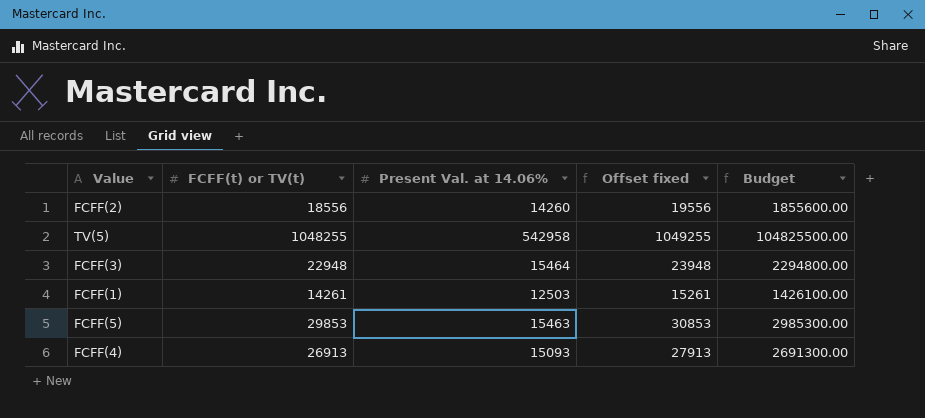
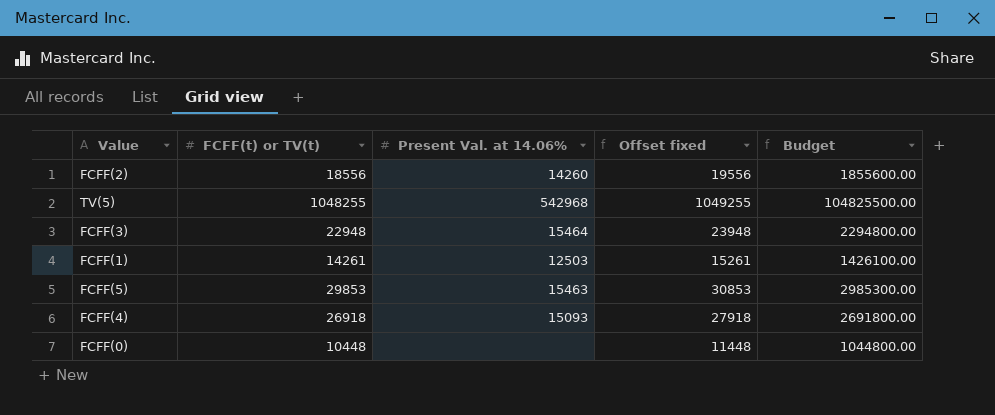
TV(5) | Present Val. at 14.06%: 542958 -> 542968
FCFF(4) | FCFF(t) or TV(t): 26913 -> 26918
FCFF(4) | Offset fixed: 27913 -> 27918
FCFF(4) | Budget: 2691300.00 -> 2691800.00
row FCFF(0): none -> 10448 | none | 11448 | 1044800.00

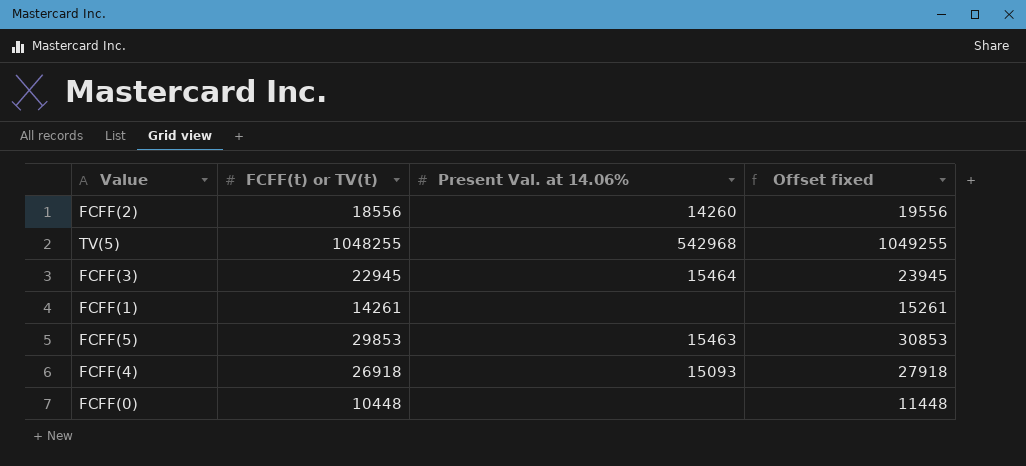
column Budget | formula: [FCFF(t) or TV(t)] * 100 -> none
FCFF(3) | FCFF(t) or TV(t): 22948 -> 22945
FCFF(3) | Offset fixed: 23948 -> 23945
FCFF(1) | Present Val. at 14.06%: 12503 -> none

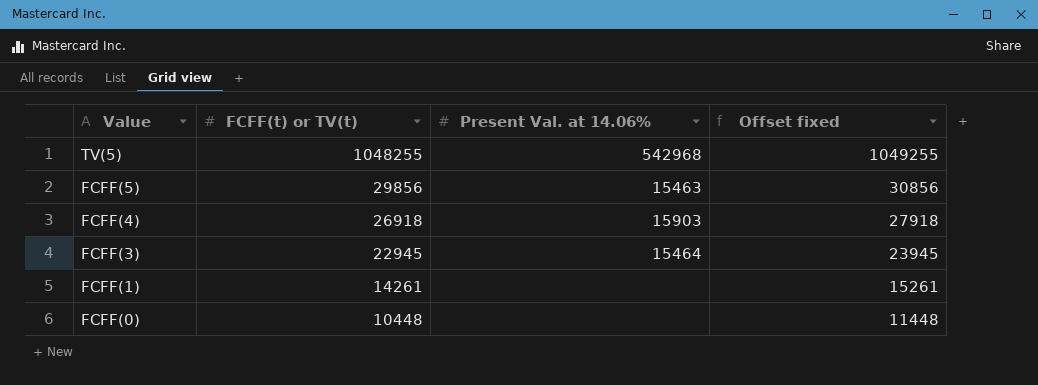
row order: none -> Value descending
row FCFF(2): 18556 | 14260 | 19556 -> none
FCFF(5) | FCFF(t) or TV(t): 29853 -> 29856
FCFF(5) | Offset fixed: 30853 -> 30856
FCFF(4) | Present Val. at 14.06%: 15093 -> 15903

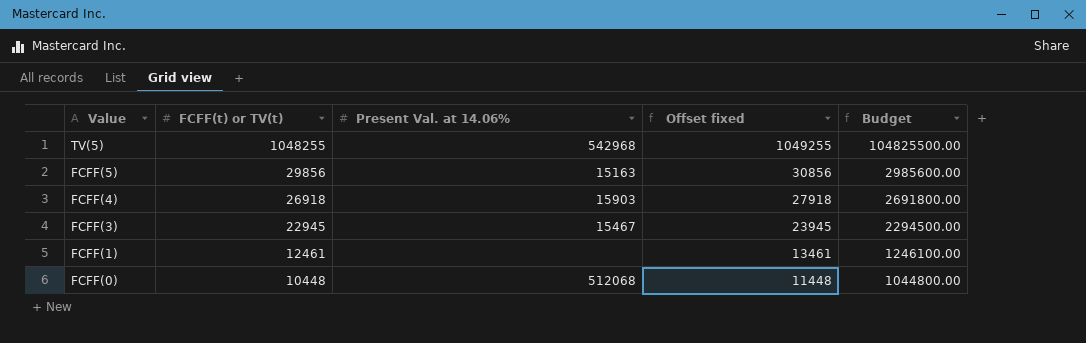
column Budget | formula: none -> [FCFF(t) or TV(t)] * 100
FCFF(5) | Present Val. at 14.06%: 15463 -> 15163
FCFF(3) | Present Val. at 14.06%: 15464 -> 15467
FCFF(1) | FCFF(t) or TV(t): 14261 -> 12461
FCFF(1) | Offset fixed: 15261 -> 13461
FCFF(0) | Present Val. at 14.06%: none -> 512068

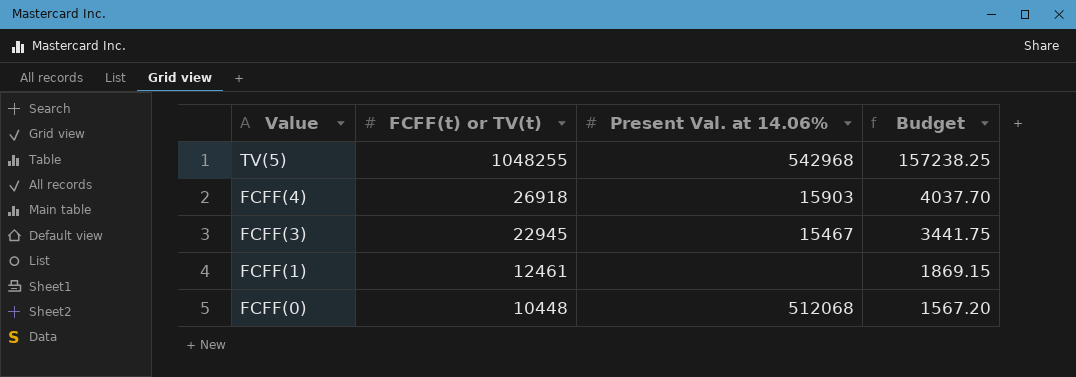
column Offset fixed | formula: [FCFF(t) or TV(t)] + 1000 -> none
column Budget | formula: [FCFF(t) or TV(t)] * 100 -> [FCFF(t) or TV(t)] * 0.15
row FCFF(5): 29856 | 15163 | 30856 | 2985600.00 -> none

